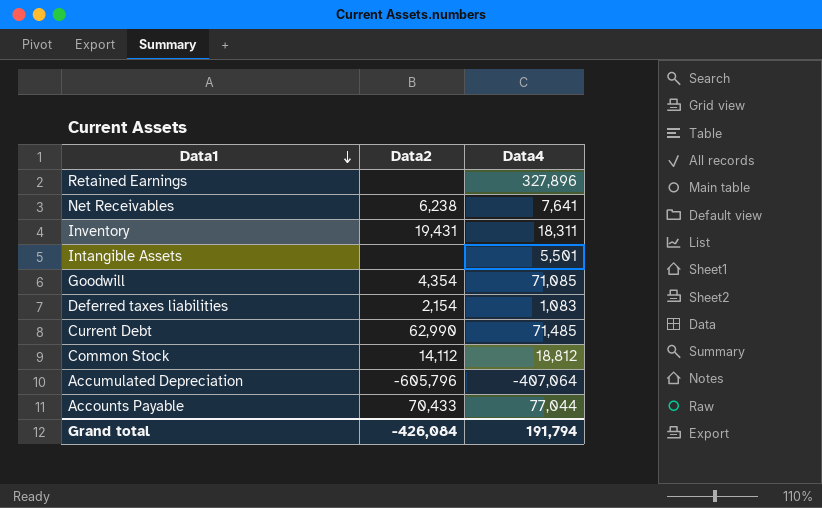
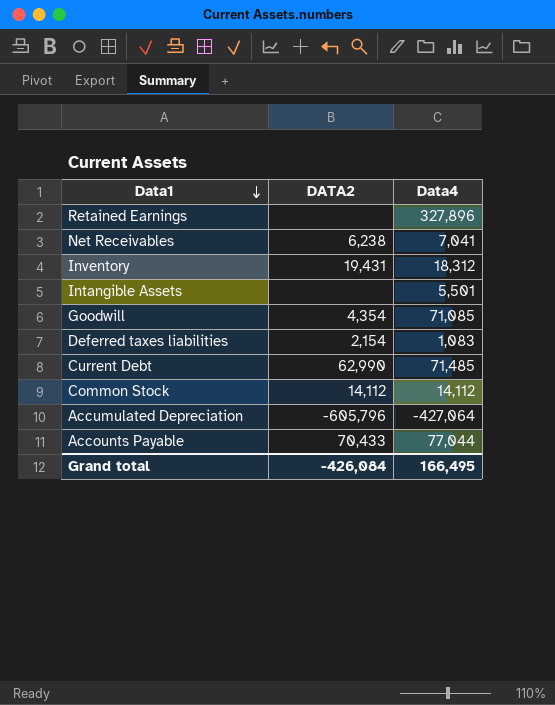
column name: Data2 -> DATA2
Net Receivables | Data4: 7,641 -> 7,041
Inventory | Data4: 18,311 -> 18,312
Common Stock | Data4: 18,812 -> 14,112
Accumulated Depreciation | Data4: -407,064 -> -427,064
Grand total | Data4: 191,794 -> 166,495

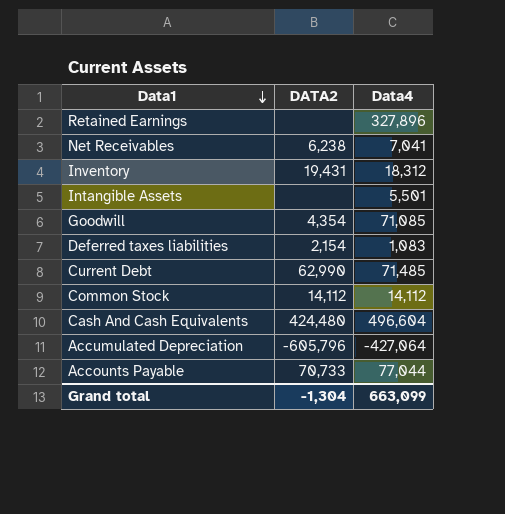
row Cash And Cash Equivalents: none -> 424,480 | 496,604
Accounts Payable | DATA2: 70,433 -> 70,733
Grand total | DATA2: -426,084 -> -1,304
Grand total | Data4: 166,495 -> 663,099

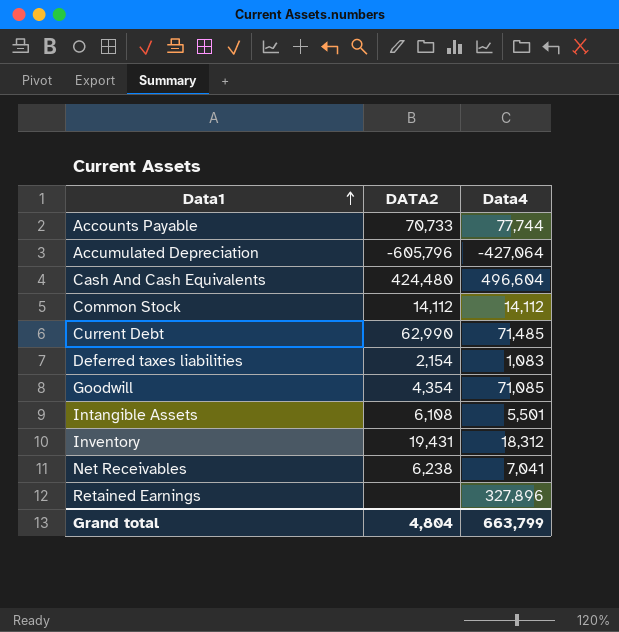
row order: Data1 descending -> Data1 ascending
Accounts Payable | Data4: 77,044 -> 77,744
Intangible Assets | DATA2: none -> 6,108
Grand total | DATA2: -1,304 -> 4,804
Grand total | Data4: 663,099 -> 663,799

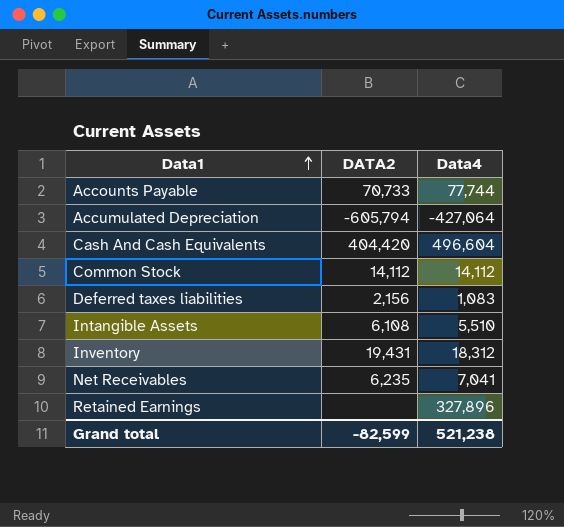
row Current Debt: 62,990 | 71,485 -> none
row Goodwill: 4,354 | 71,085 -> none
Accumulated Depreciation | DATA2: -605,796 -> -605,794
Cash And Cash Equivalents | DATA2: 424,480 -> 404,420
Deferred taxes liabilities | DATA2: 2,154 -> 2,156
Intangible Assets | Data4: 5,501 -> 5,510
Net Receivables | DATA2: 6,238 -> 6,235
Grand total | DATA2: 4,804 -> -82,599
Grand total | Data4: 663,799 -> 521,238

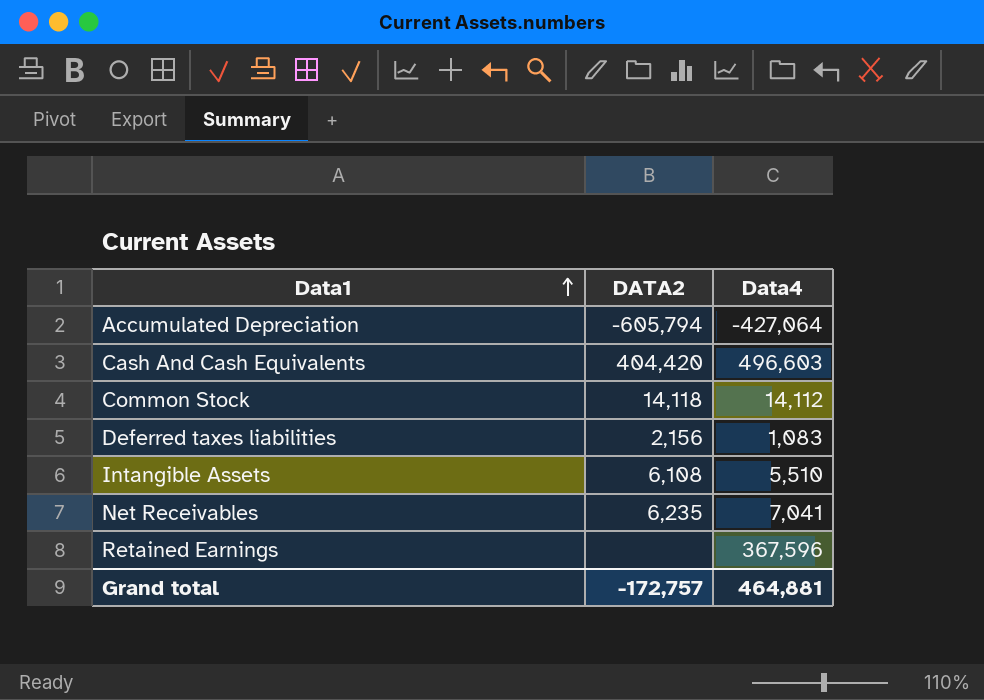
row Accounts Payable: 70,733 | 77,744 -> none
row Inventory: 19,431 | 18,312 -> none
Cash And Cash Equivalents | Data4: 496,604 -> 496,603
Common Stock | DATA2: 14,112 -> 14,118
Retained Earnings | Data4: 327,896 -> 367,596
Grand total | DATA2: -82,599 -> -172,757
Grand total | Data4: 521,238 -> 464,881

